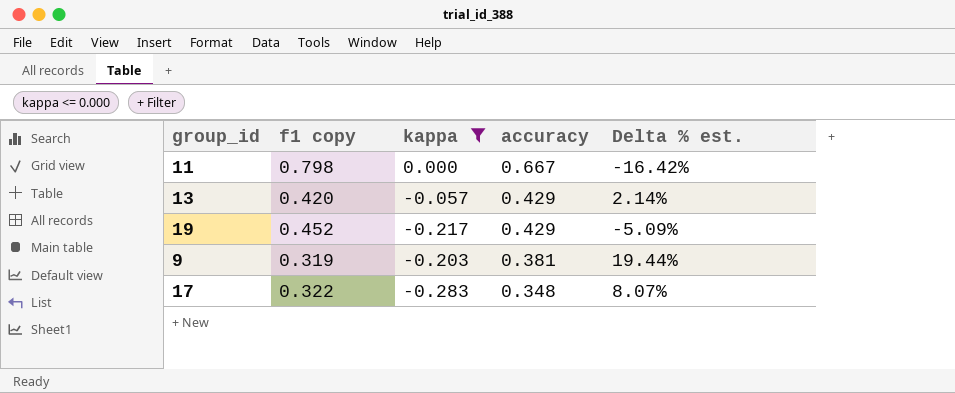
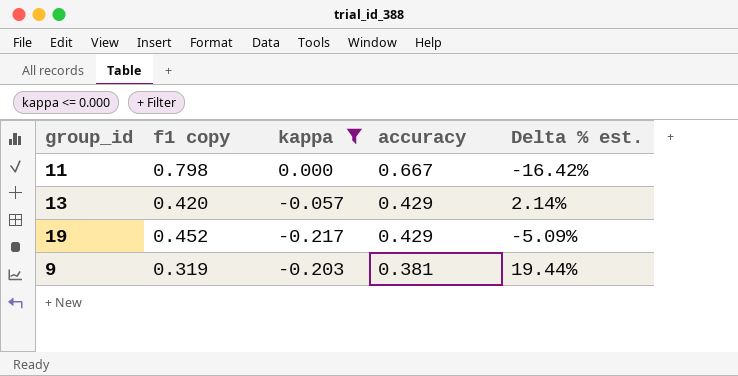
row 17: 0.322 | -0.283 | 0.348 | 8.07% -> none

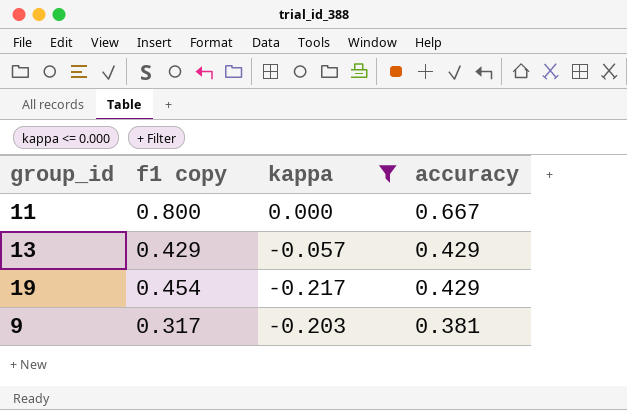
column Delta % est. | formula: ([accuracy] - [f1 copy]) / [f1 copy] -> none
11 | f1 copy: 0.798 -> 0.800
13 | f1 copy: 0.420 -> 0.429
19 | f1 copy: 0.452 -> 0.454
9 | f1 copy: 0.319 -> 0.317

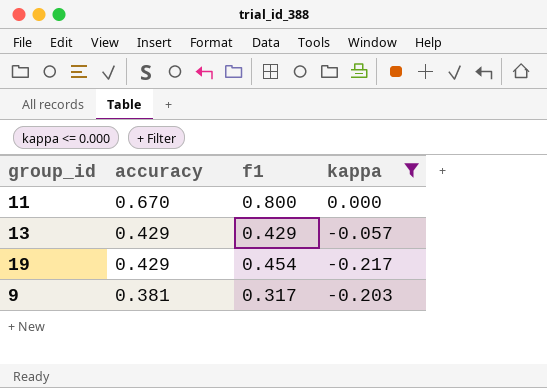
column accuracy | position: 4 -> 2
column name: f1 copy -> f1
11 | accuracy: 0.667 -> 0.670

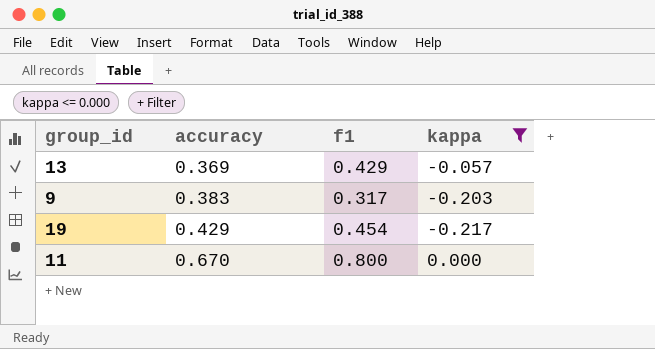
row order: accuracy descending -> accuracy ascending
13 | accuracy: 0.429 -> 0.369
9 | accuracy: 0.381 -> 0.383

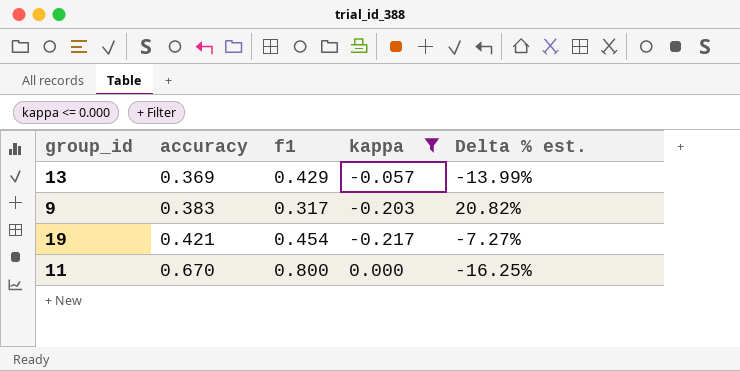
column Delta % est. | formula: none -> ([accuracy] - [f1]) / [f1]
19 | accuracy: 0.429 -> 0.421

